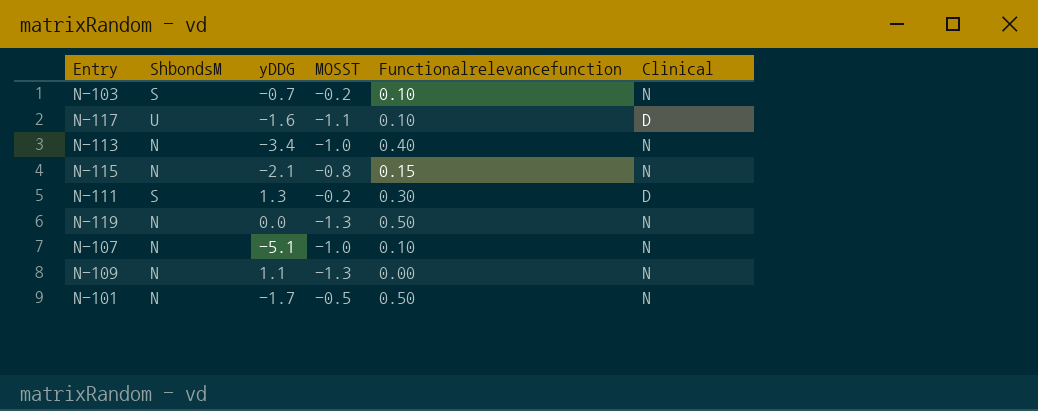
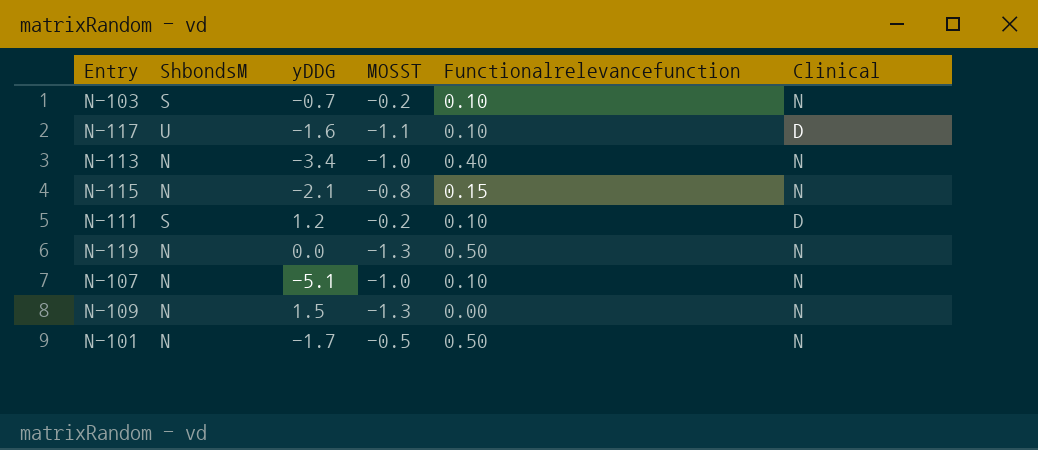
N-111 | yDDG: 1.3 -> 1.2
N-111 | Functionalrelevancefunction: 0.30 -> 0.10
N-109 | yDDG: 1.1 -> 1.5

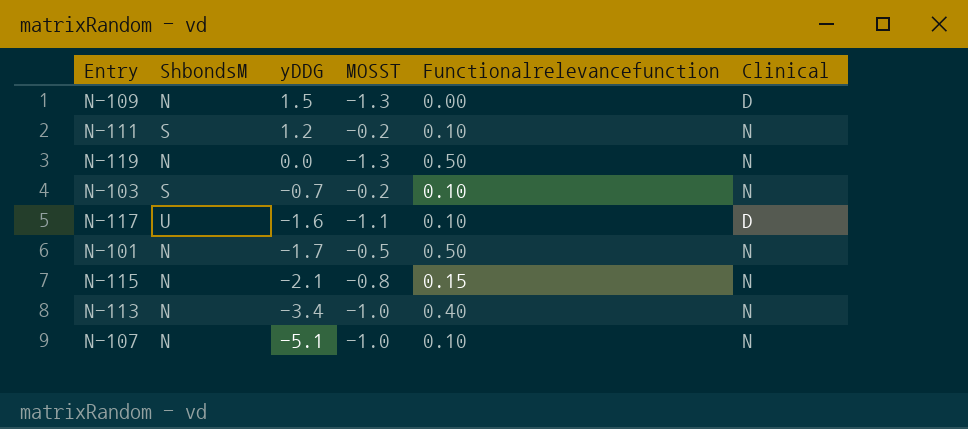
row order: none -> yDDG descending
N-109 | Clinical: N -> D
N-111 | Clinical: D -> N

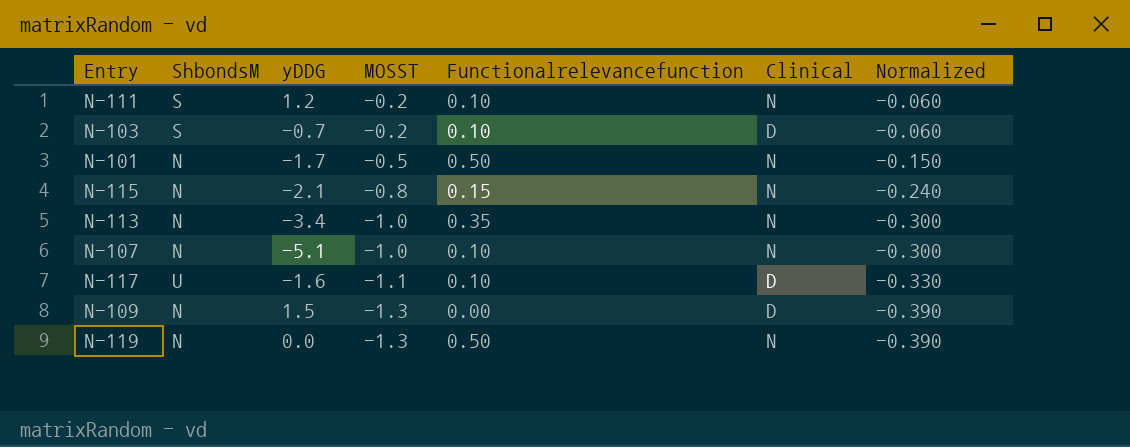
row order: yDDG descending -> MOSST descending
column Normalized | formula: none -> [MOSST] * 0.3
N-103 | Clinical: N -> D
N-113 | Functionalrelevancefunction: 0.40 -> 0.35

